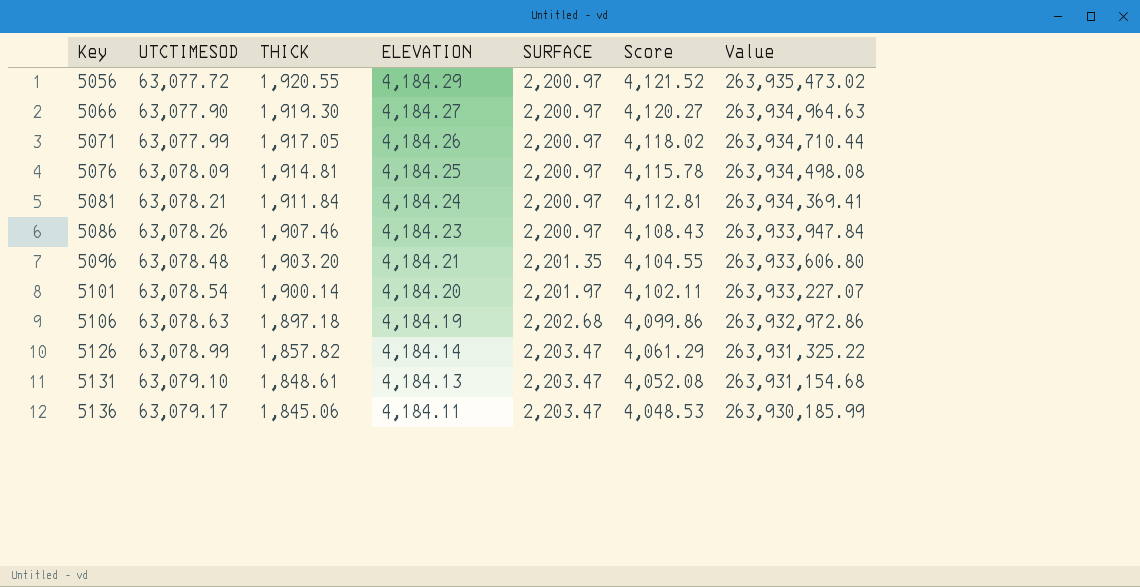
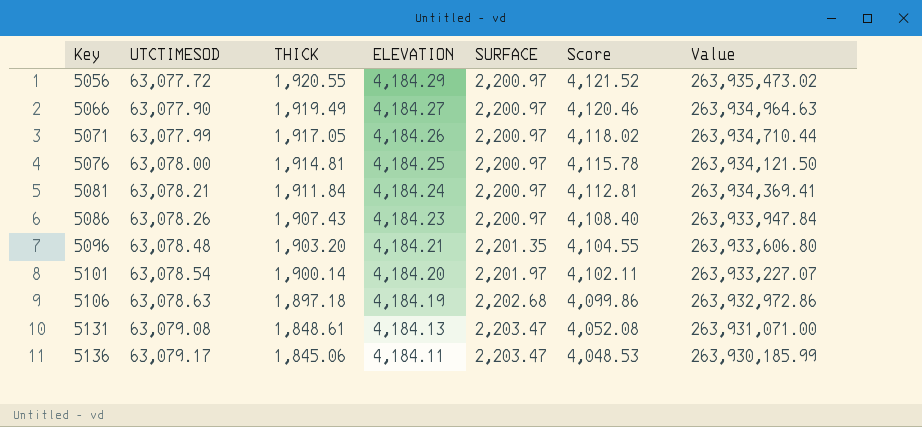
row 5126: 63,078.99 | 1,857.82 | 4,184.14 | 2,203.47 | 4,061.29 | 263,931,325.22 -> none
5066 | THICK: 1,919.30 -> 1,919.49
5066 | Score: 4,120.27 -> 4,120.46
5076 | UTCTIMESOD: 63,078.09 -> 63,078.00
5076 | Value: 263,934,498.08 -> 263,934,121.50
5086 | THICK: 1,907.46 -> 1,907.43
5086 | Score: 4,108.43 -> 4,108.40
5131 | UTCTIMESOD: 63,079.10 -> 63,079.08
5131 | Value: 263,931,154.68 -> 263,931,071.00

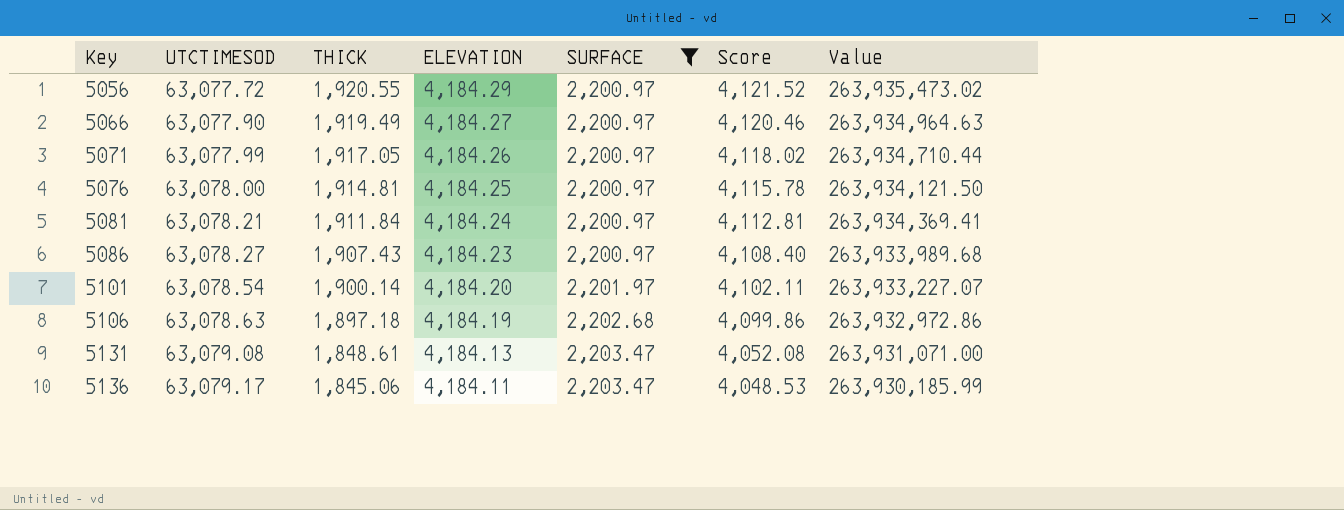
filter: none -> SURFACE != 2,201.35
5086 | UTCTIMESOD: 63,078.26 -> 63,078.27
5086 | Value: 263,933,947.84 -> 263,933,989.68

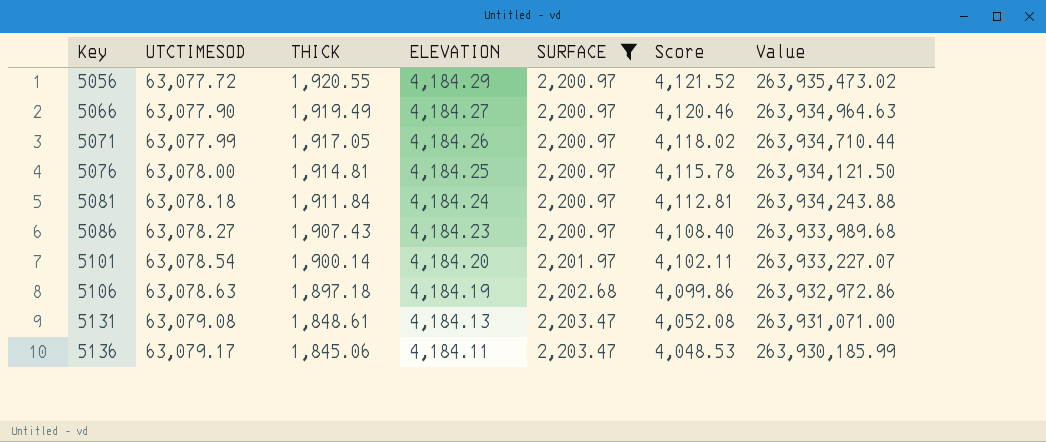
5081 | UTCTIMESOD: 63,078.21 -> 63,078.18
5081 | Value: 263,934,369.41 -> 263,934,243.88

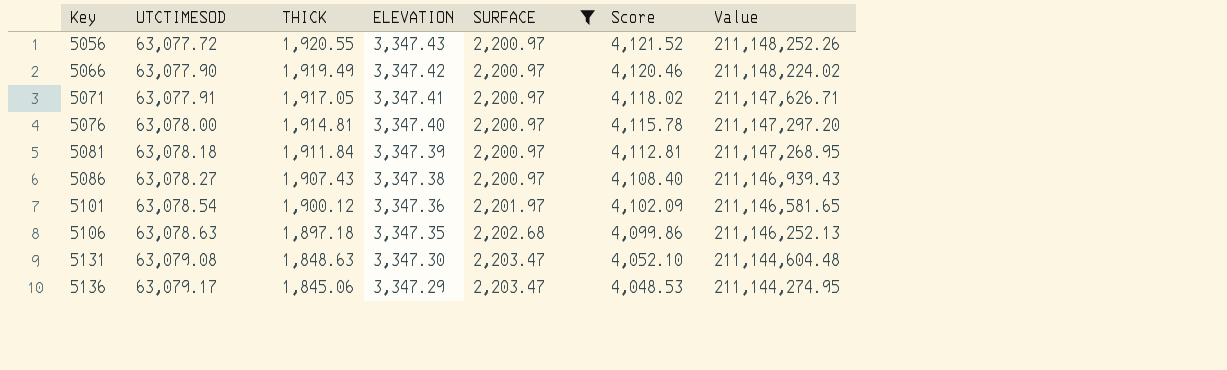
5056 | ELEVATION: 4,184.29 -> 3,347.43
5056 | Value: 263,935,473.02 -> 211,148,252.26
5066 | ELEVATION: 4,184.27 -> 3,347.42
5066 | Value: 263,934,964.63 -> 211,148,224.02
5071 | UTCTIMESOD: 63,077.99 -> 63,077.91
5071 | ELEVATION: 4,184.26 -> 3,347.41
5071 | Value: 263,934,710.44 -> 211,147,626.71
5076 | ELEVATION: 4,184.25 -> 3,347.40
5076 | Value: 263,934,121.50 -> 211,147,297.20
5081 | ELEVATION: 4,184.24 -> 3,347.39
5081 | Value: 263,934,243.88 -> 211,147,268.95
5086 | ELEVATION: 4,184.23 -> 3,347.38
5086 | Value: 263,933,989.68 -> 211,146,939.43
5101 | THICK: 1,900.14 -> 1,900.12
5101 | ELEVATION: 4,184.20 -> 3,347.36
5101 | Score: 4,102.11 -> 4,102.09
5101 | Value: 263,933,227.07 -> 211,146,581.65
5106 | ELEVATION: 4,184.19 -> 3,347.35
5106 | Value: 263,932,972.86 -> 211,146,252.13
5131 | THICK: 1,848.61 -> 1,848.63
5131 | ELEVATION: 4,184.13 -> 3,347.30
5131 | Score: 4,052.08 -> 4,052.10
5131 | Value: 263,931,071.00 -> 211,144,604.48
5136 | ELEVATION: 4,184.11 -> 3,347.29
5136 | Value: 263,930,185.99 -> 211,144,274.95

